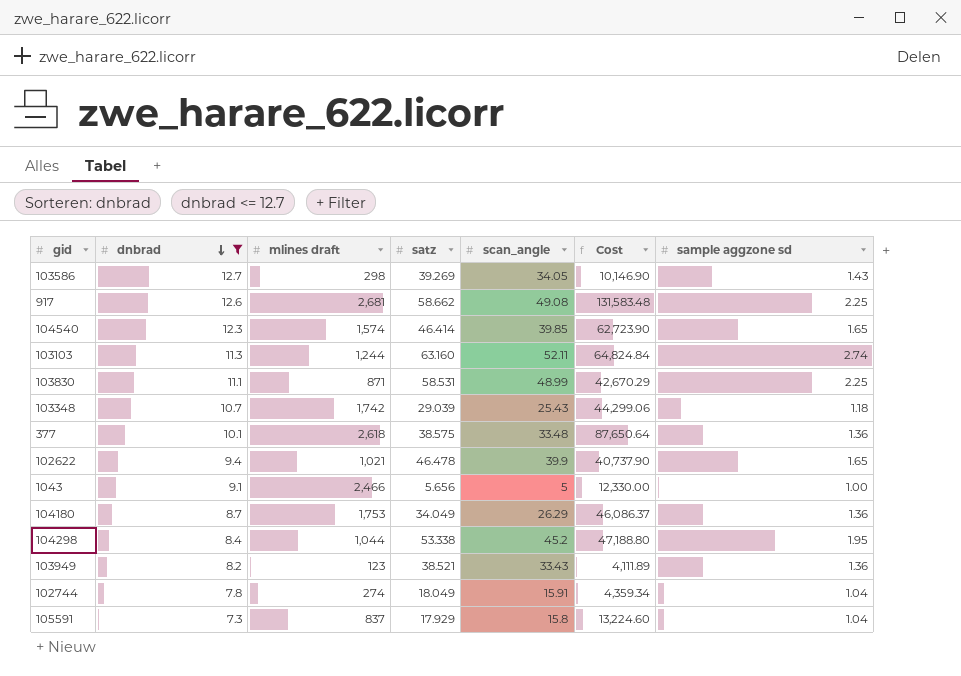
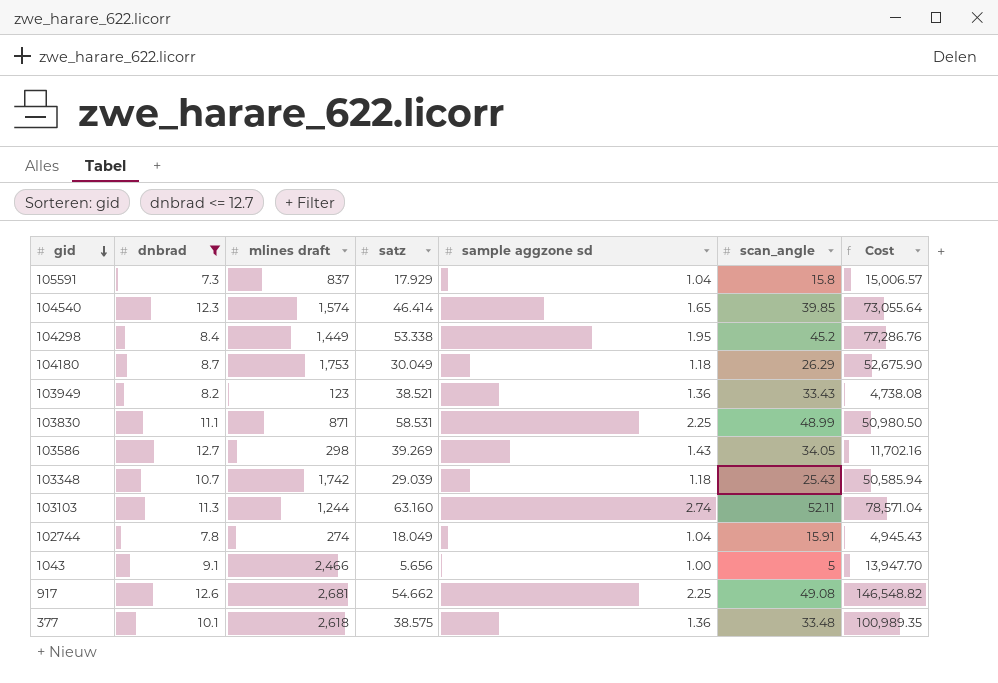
row order: dnbrad descending -> gid descending
column sample aggzone sd | position: 7 -> 5
column Cost | formula: [mlines draft] * [scan_angle] -> [mlines draft] * [satz]
row 102622: 9.4 | 1,021 | 46.478 | 39.9 | 40,737.90 | 1.65 -> none
104298 | mlines draft: 1,044 -> 1,449
104180 | satz: 34.049 -> 30.049
104180 | sample aggzone sd: 1.36 -> 1.18
917 | satz: 58.662 -> 54.662

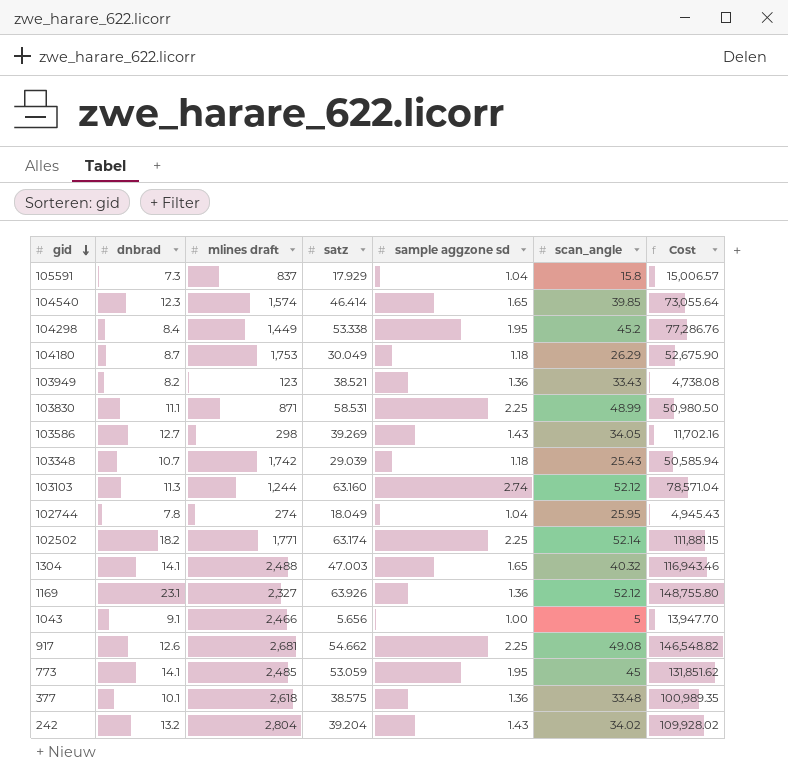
filter: dnbrad <= 12.7 -> none
103103 | scan_angle: 52.11 -> 52.12
102744 | scan_angle: 15.91 -> 25.95

